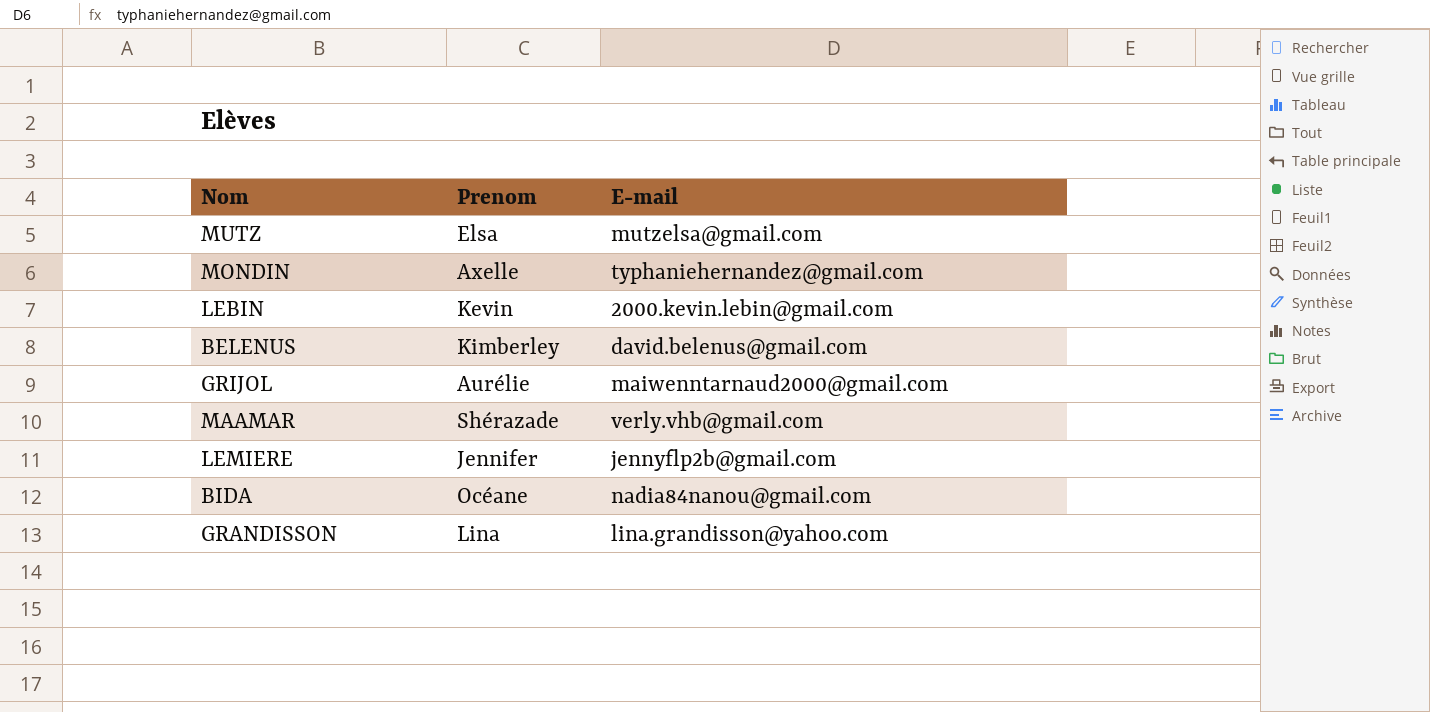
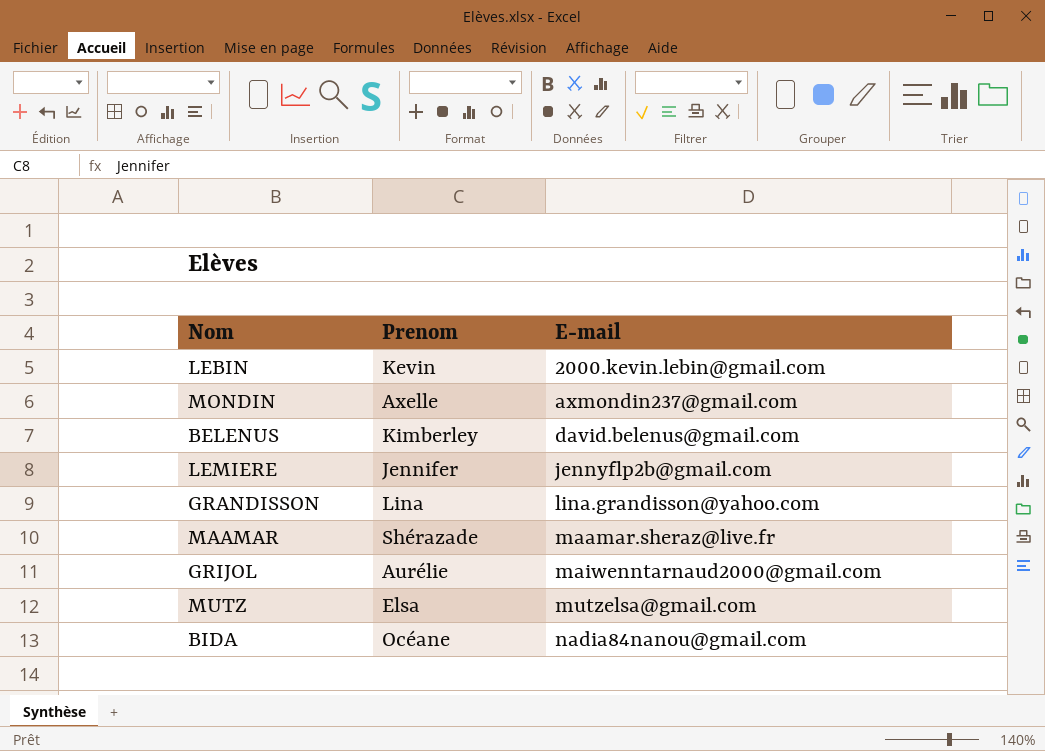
row order: none -> E-mail ascending
MONDIN | E-mail: typhaniehernandez@gmail.com -> axmondin237@gmail.com
MAAMAR | E-mail: verly.vhb@gmail.com -> maamar.sheraz@live.fr

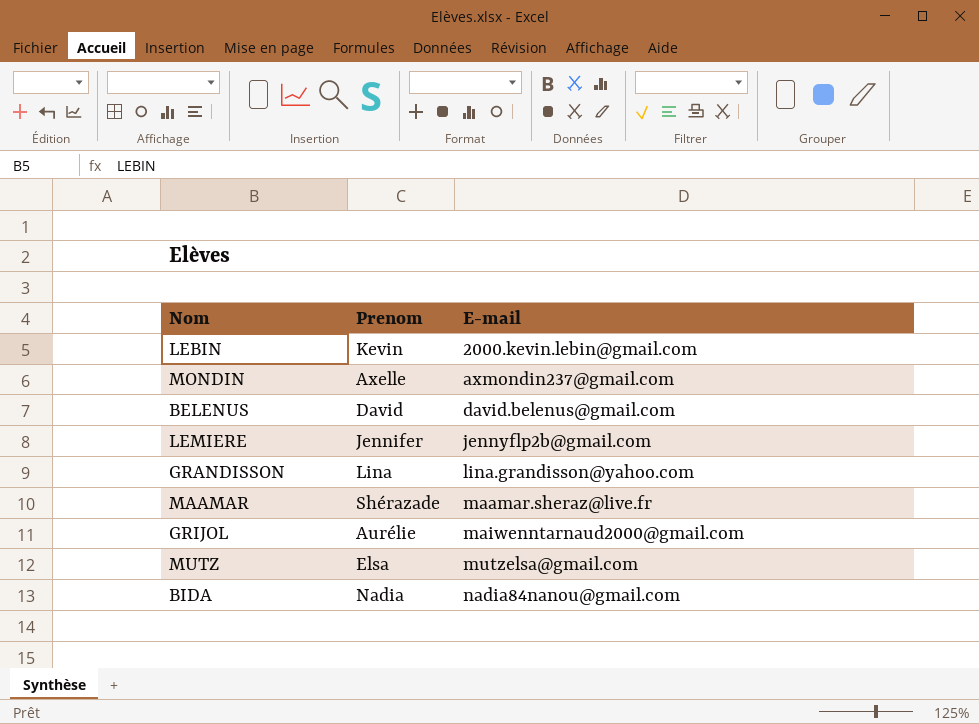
BELENUS | Prenom: Kimberley -> David
BIDA | Prenom: Océane -> Nadia

